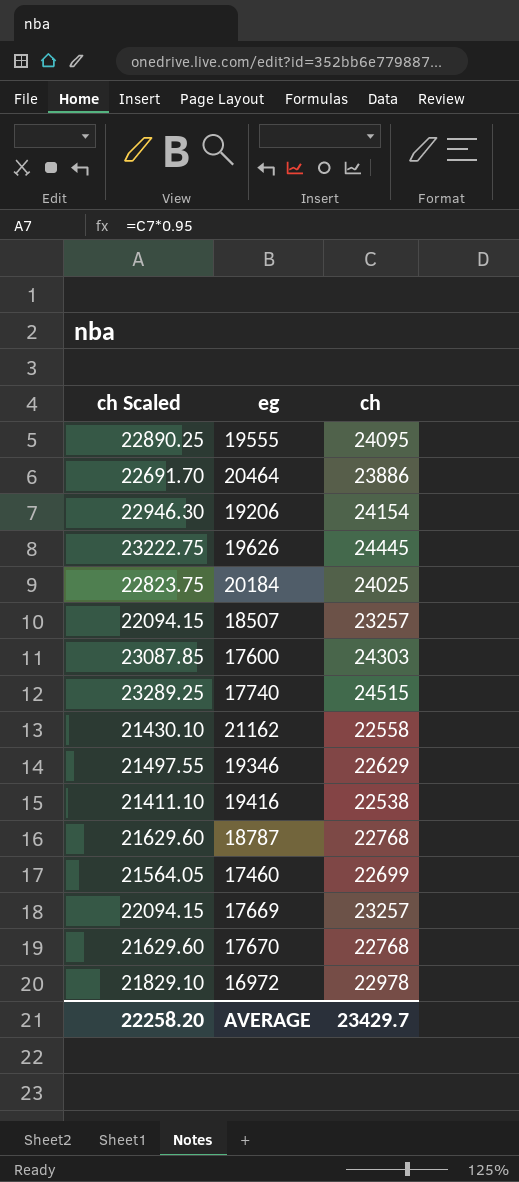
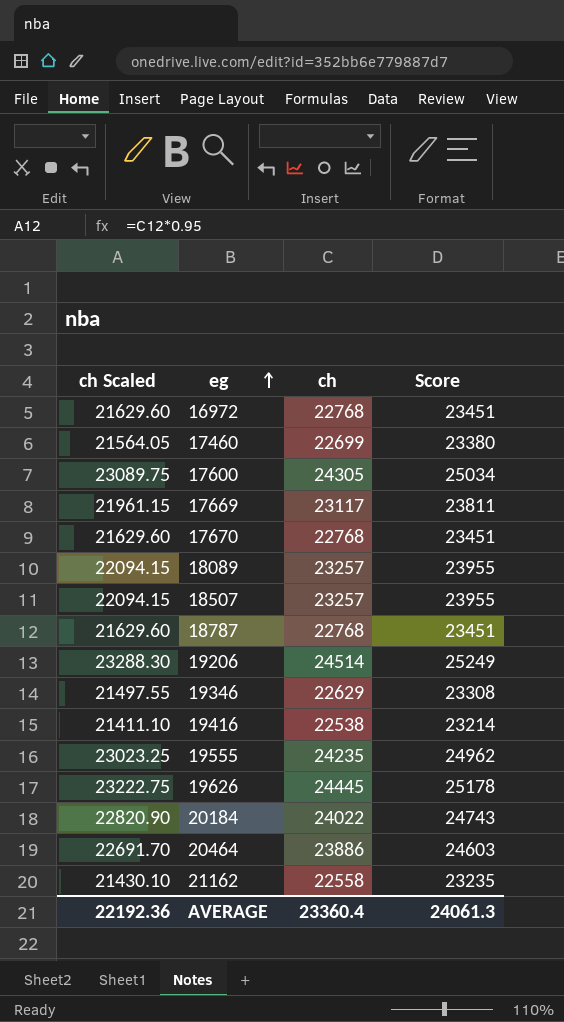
row order: none -> eg ascending
column Score | formula: none -> [ch] * 1.03
row 17740: 23289.25 | 24515 -> none
16972 | ch Scaled: 21829.10 -> 21629.60
16972 | ch: 22978 -> 22768
17600 | ch Scaled: 23087.85 -> 23089.75
17600 | ch: 24303 -> 24305
17669 | ch Scaled: 22094.15 -> 21961.15
17669 | ch: 23257 -> 23117
row 18089: none -> 22094.15 | 23257 | 23955
19206 | ch Scaled: 22946.30 -> 23288.30
19206 | ch: 24154 -> 24514
19555 | ch Scaled: 22890.25 -> 23023.25
19555 | ch: 24095 -> 24235
20184 | ch Scaled: 22823.75 -> 22820.90
20184 | ch: 24025 -> 24022
AVERAGE | ch Scaled: 22258.20 -> 22192.36
AVERAGE | ch: 23429.7 -> 23360.4

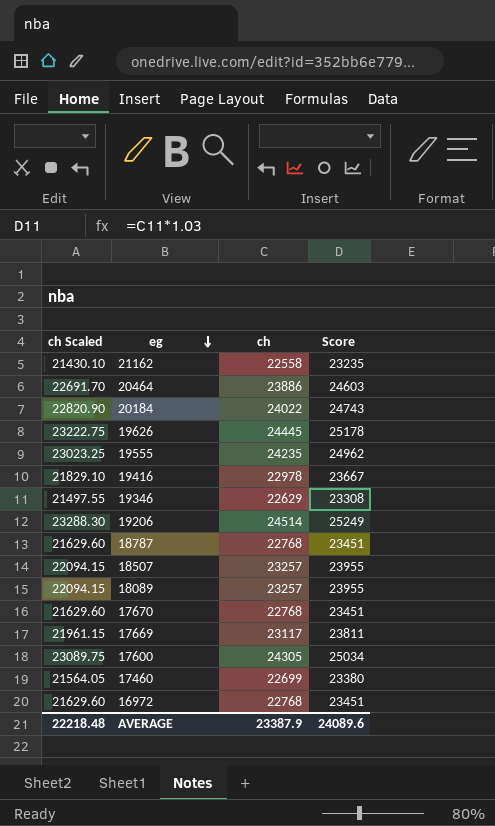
row order: eg ascending -> eg descending
19416 | ch Scaled: 21411.10 -> 21829.10
19416 | ch: 22538 -> 22978
19416 | Score: 23214 -> 23667
AVERAGE | ch Scaled: 22192.36 -> 22218.48
AVERAGE | ch: 23360.4 -> 23387.9
AVERAGE | Score: 24061.3 -> 24089.6

